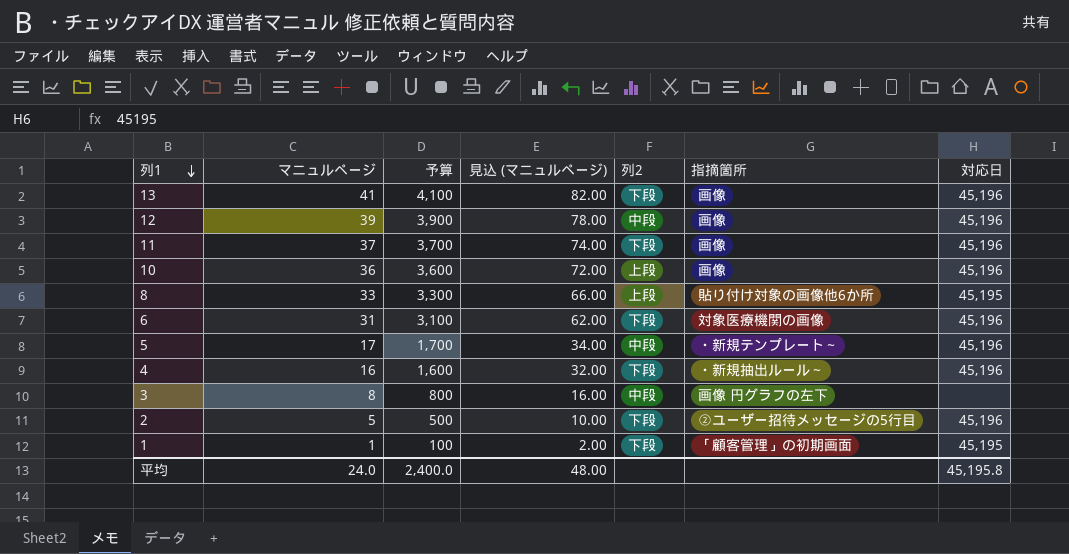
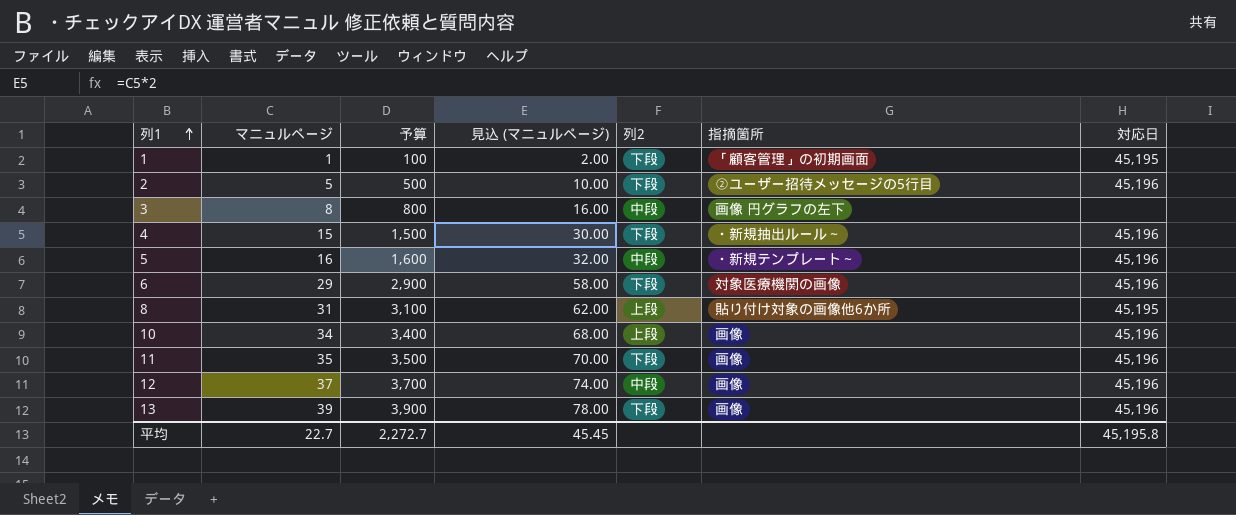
row order: 列1 descending -> 列1 ascending
4 | マニュルページ: 16 -> 15
4 | 予算: 1,600 -> 1,500
4 | 見込 (マニュルページ): 32.00 -> 30.00
5 | マニュルページ: 17 -> 16
5 | 予算: 1,700 -> 1,600
5 | 見込 (マニュルページ): 34.00 -> 32.00
6 | マニュルページ: 31 -> 29
6 | 予算: 3,100 -> 2,900
6 | 見込 (マニュルページ): 62.00 -> 58.00
8 | マニュルページ: 33 -> 31
8 | 予算: 3,300 -> 3,100
8 | 見込 (マニュルページ): 66.00 -> 62.00
10 | マニュルページ: 36 -> 34
10 | 予算: 3,600 -> 3,400
10 | 見込 (マニュルページ): 72.00 -> 68.00
11 | マニュルページ: 37 -> 35
11 | 予算: 3,700 -> 3,500
11 | 見込 (マニュルページ): 74.00 -> 70.00
12 | マニュルページ: 39 -> 37
12 | 予算: 3,900 -> 3,700
12 | 見込 (マニュルページ): 78.00 -> 74.00
13 | マニュルページ: 41 -> 39
13 | 予算: 4,100 -> 3,900
13 | 見込 (マニュルページ): 82.00 -> 78.00
平均 | マニュルページ: 24.0 -> 22.7
平均 | 予算: 2,400.0 -> 2,272.7
平均 | 見込 (マニュルページ): 48.00 -> 45.45

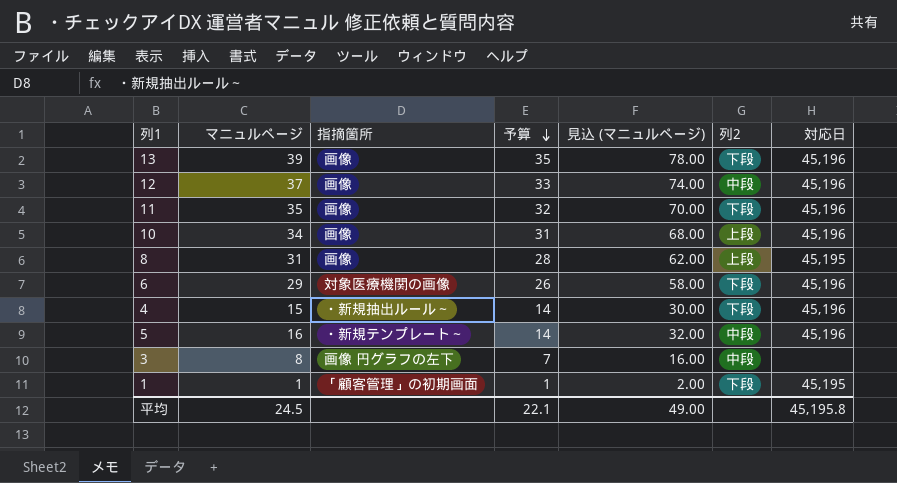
row order: 列1 ascending -> 予算 descending
column 指摘箇所 | position: 6 -> 3
column 予算 | formula: [マニュルページ] * 100 -> [マニュルページ] * 0.9
row 2: 5 | 500 | 10.00 | 下段 | ②ユーザー招待メッセージの5行目 | 45,196 -> none
8 | 指摘箇所: 貼り付け対象の画像他6か所 -> 画像
平均 | マニュルページ: 22.7 -> 24.5
平均 | 予算: 2,272.7 -> 22.1
平均 | 見込 (マニュルページ): 45.45 -> 49.00

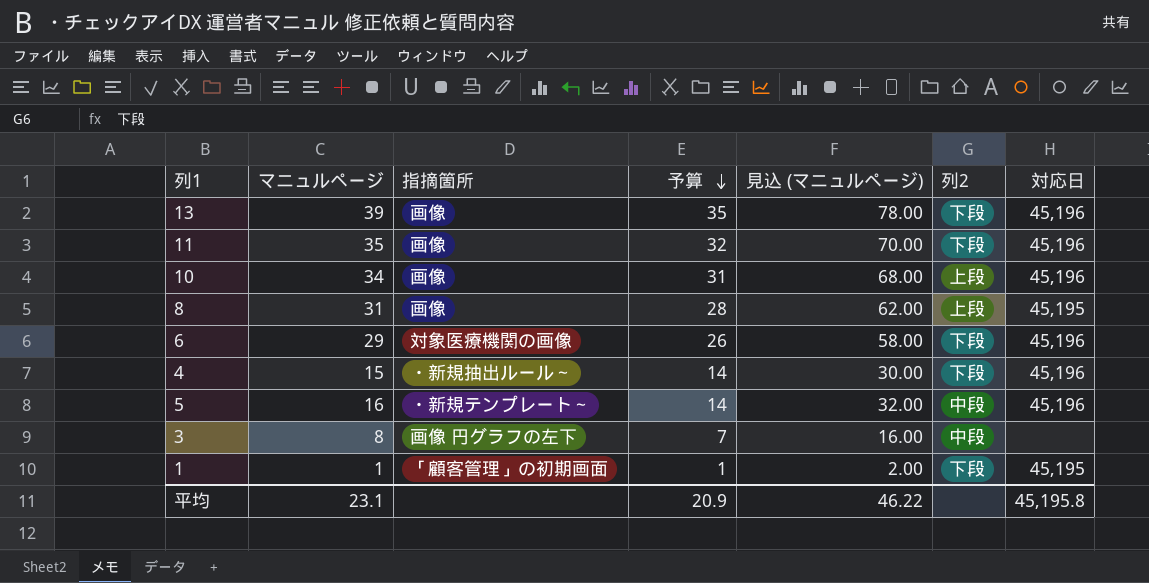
row 12: 37 | 画像 | 33 | 74.00 | 中段 | 45,196 -> none
平均 | マニュルページ: 24.5 -> 23.1
平均 | 予算: 22.1 -> 20.9
平均 | 見込 (マニュルページ): 49.00 -> 46.22

